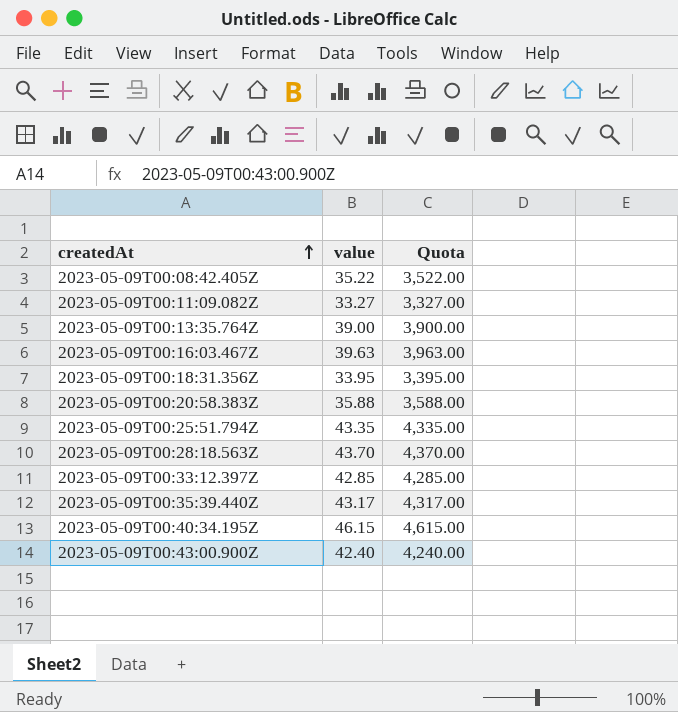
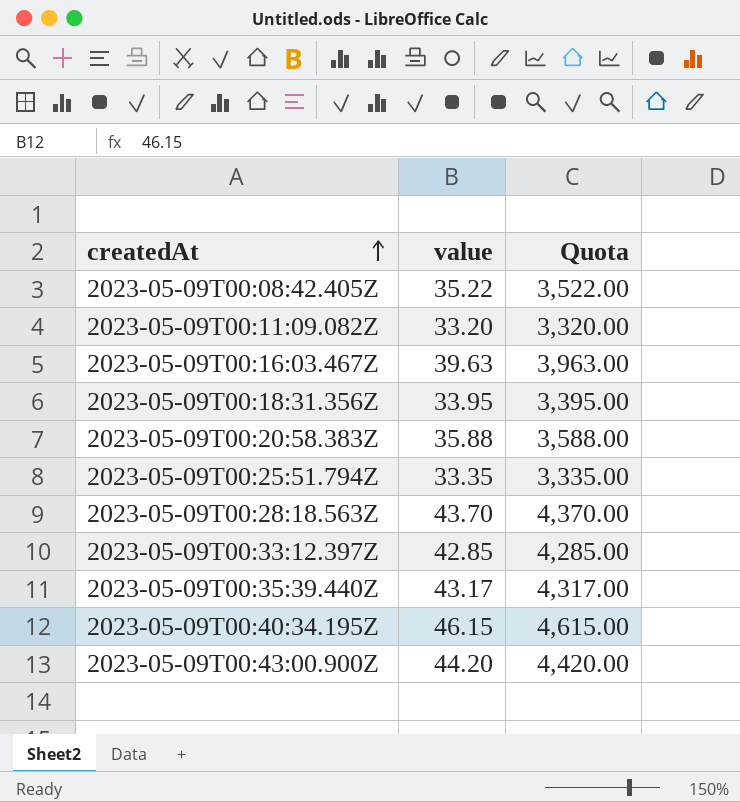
row 2023-05-09T00:13:35.764Z: 39.00 | 3,900.00 -> none
2023-05-09T00:11:09.082Z | value: 33.27 -> 33.20
2023-05-09T00:11:09.082Z | Quota: 3,327.00 -> 3,320.00
2023-05-09T00:25:51.794Z | value: 43.35 -> 33.35
2023-05-09T00:25:51.794Z | Quota: 4,335.00 -> 3,335.00
2023-05-09T00:43:00.900Z | value: 42.40 -> 44.20
2023-05-09T00:43:00.900Z | Quota: 4,240.00 -> 4,420.00

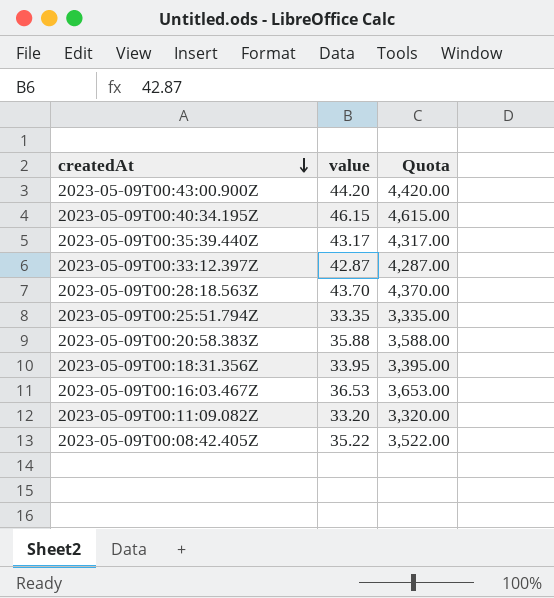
row order: createdAt ascending -> createdAt descending
2023-05-09T00:33:12.397Z | value: 42.85 -> 42.87
2023-05-09T00:33:12.397Z | Quota: 4,285.00 -> 4,287.00
2023-05-09T00:16:03.467Z | value: 39.63 -> 36.53
2023-05-09T00:16:03.467Z | Quota: 3,963.00 -> 3,653.00

